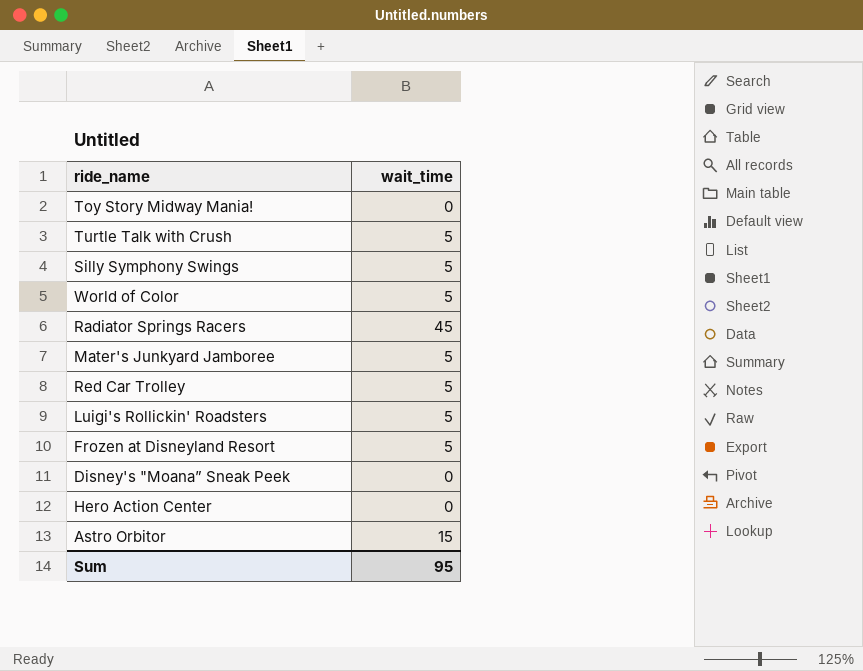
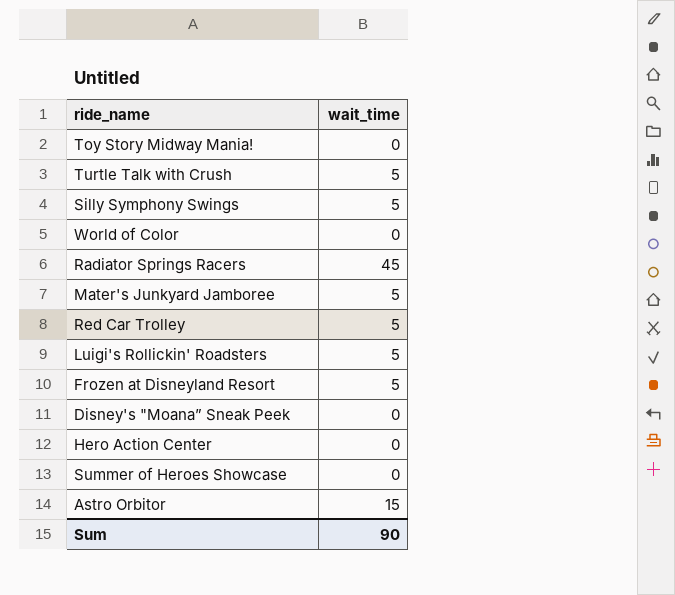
World of Color | wait_time: 5 -> 0
row Summer of Heroes Showcase: none -> 0
Sum | wait_time: 95 -> 90

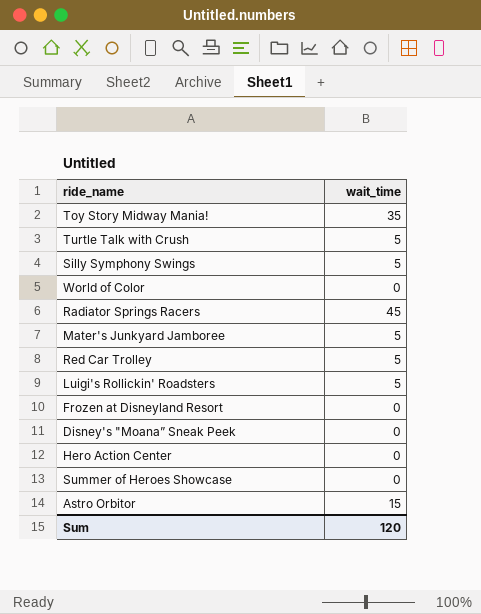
Toy Story Midway Mania! | wait_time: 0 -> 35
Frozen at Disneyland Resort | wait_time: 5 -> 0
Sum | wait_time: 90 -> 120

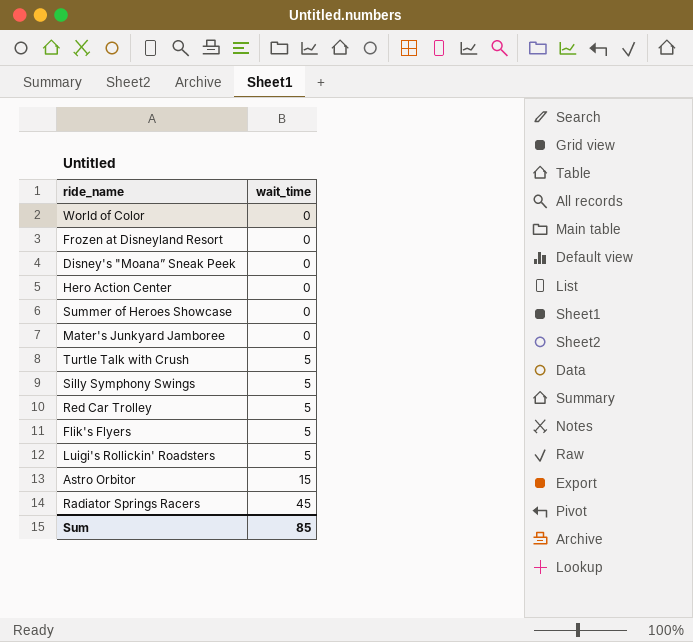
row order: none -> wait_time ascending
row Toy Story Midway Mania!: 35 -> none
Mater's Junkyard Jamboree | wait_time: 5 -> 0
row Flik's Flyers: none -> 5
Sum | wait_time: 120 -> 85

